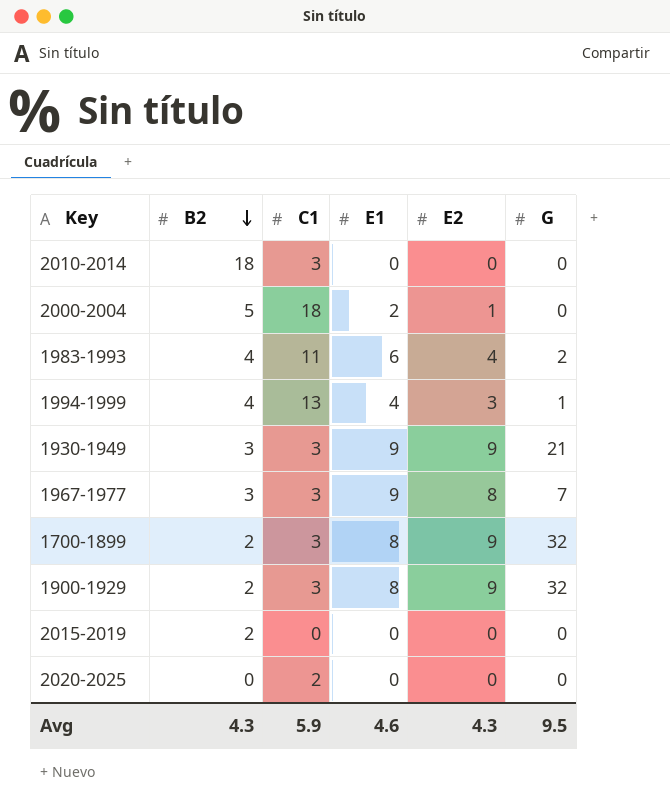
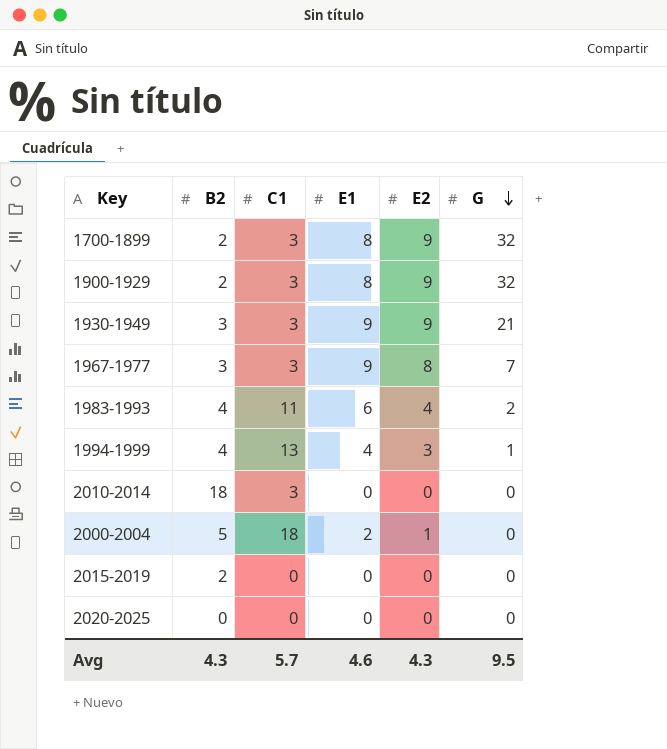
row order: B2 descending -> G descending
2020-2025 | C1: 2 -> 0
Avg | C1: 5.9 -> 5.7

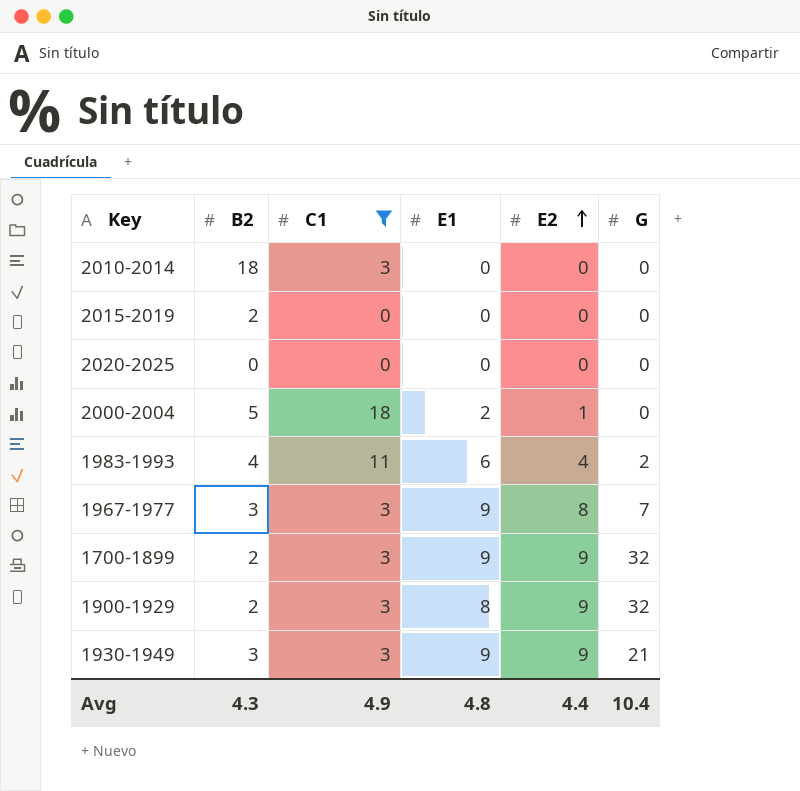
filter: none -> C1 != 13
row order: G descending -> E2 ascending
1700-1899 | E1: 8 -> 9
Avg | C1: 5.7 -> 4.9
Avg | E1: 4.6 -> 4.8
Avg | E2: 4.3 -> 4.4
Avg | G: 9.5 -> 10.4

